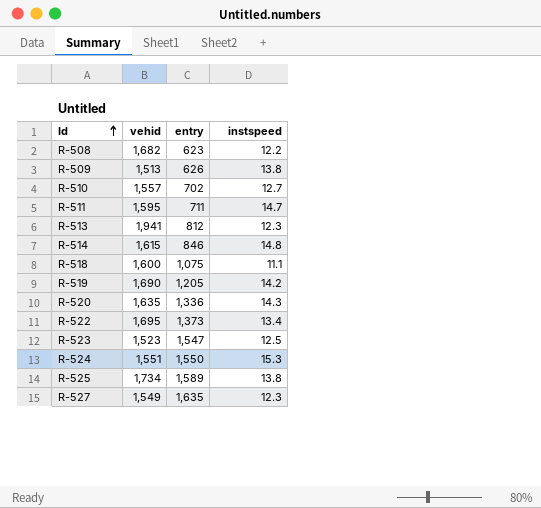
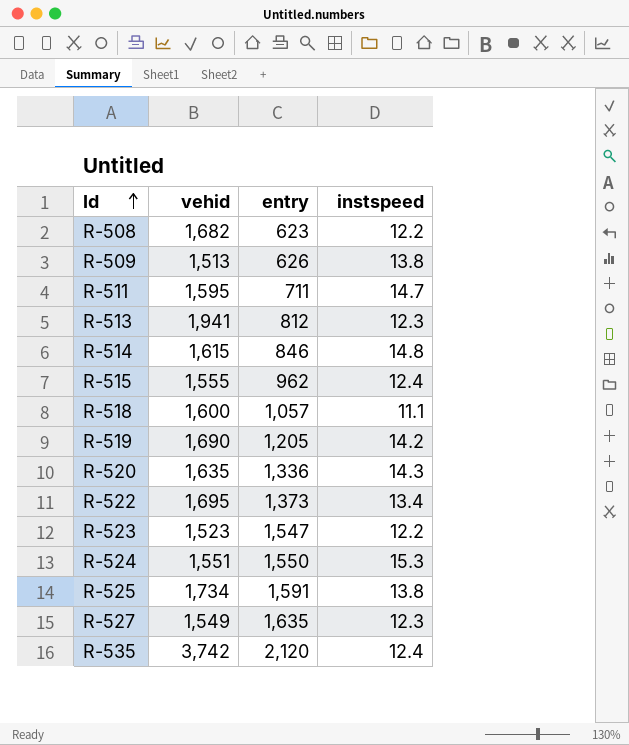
row R-510: 1,557 | 702 | 12.7 -> none
row R-515: none -> 1,555 | 962 | 12.4
R-518 | entry: 1,075 -> 1,057
R-523 | instspeed: 12.5 -> 12.2
R-525 | entry: 1,589 -> 1,591
row R-535: none -> 3,742 | 2,120 | 12.4

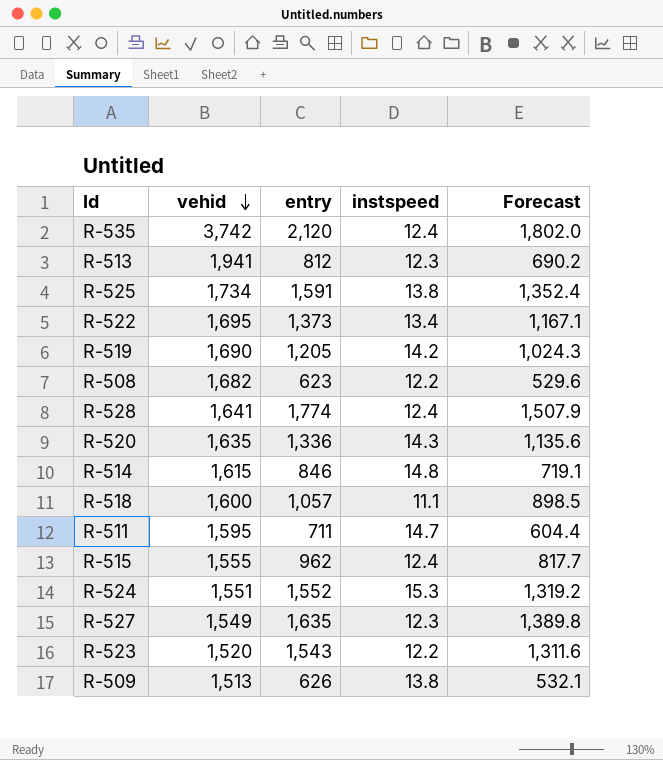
row order: Id ascending -> vehid descending
column Forecast | formula: none -> [entry] * 0.85
row R-528: none -> 1,641 | 1,774 | 12.4 | 1,507.9
R-524 | entry: 1,550 -> 1,552
R-523 | vehid: 1,523 -> 1,520
R-523 | entry: 1,547 -> 1,543

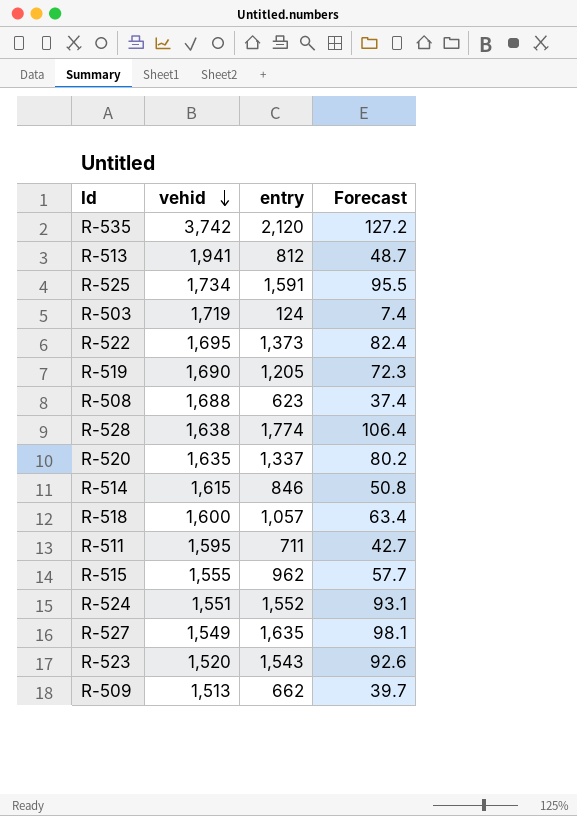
column instspeed | position: 4 -> none
column Forecast | formula: [entry] * 0.85 -> [entry] * 0.06
row R-503: none -> 1,719 | 124 | 7.4
R-508 | vehid: 1,682 -> 1,688
R-528 | vehid: 1,641 -> 1,638
R-520 | entry: 1,336 -> 1,337
R-509 | entry: 626 -> 662

